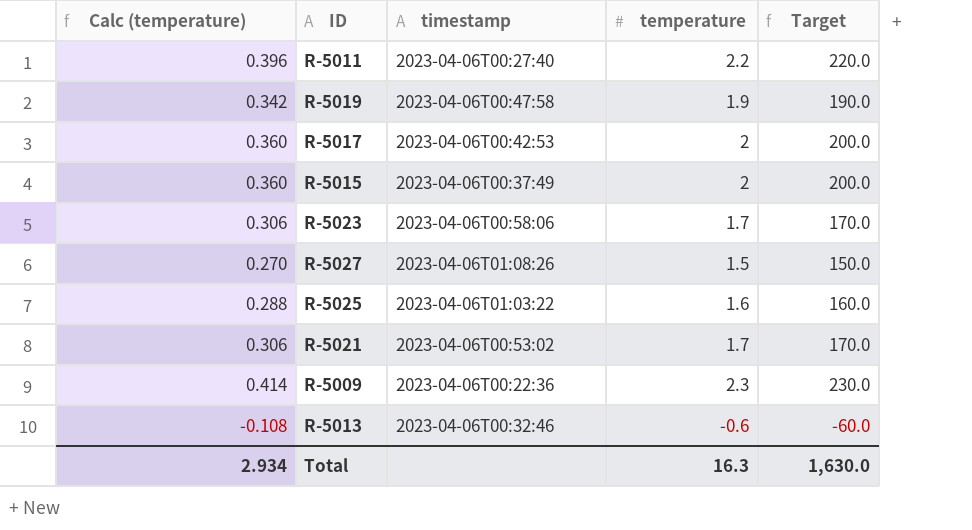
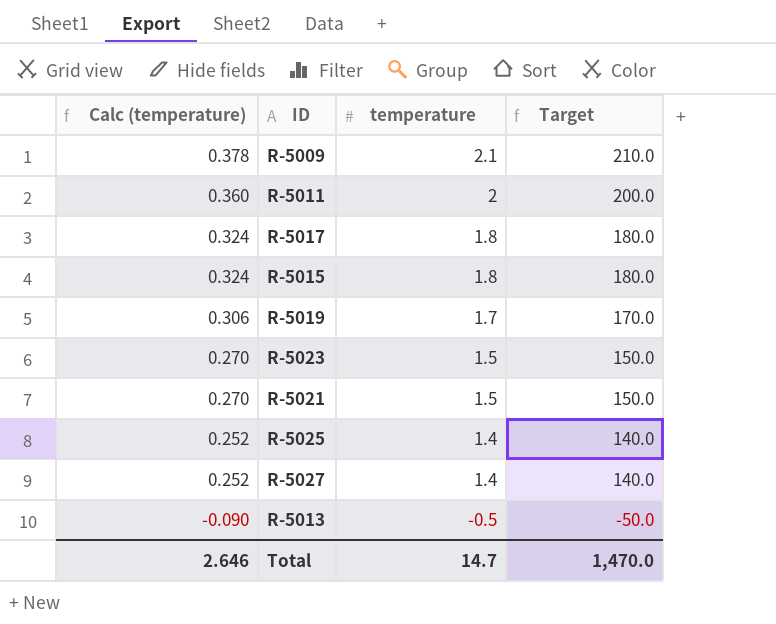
row order: none -> Calc (temperature) descending
column timestamp | position: 3 -> none
R-5009 | Calc (temperature): 0.414 -> 0.378
R-5009 | temperature: 2.3 -> 2.1
R-5009 | Target: 230.0 -> 210.0
R-5011 | Calc (temperature): 0.396 -> 0.360
R-5011 | temperature: 2.2 -> 2
R-5011 | Target: 220.0 -> 200.0
R-5017 | Calc (temperature): 0.360 -> 0.324
R-5017 | temperature: 2 -> 1.8
R-5017 | Target: 200.0 -> 180.0
R-5015 | Calc (temperature): 0.360 -> 0.324
R-5015 | temperature: 2 -> 1.8
R-5015 | Target: 200.0 -> 180.0
R-5019 | Calc (temperature): 0.342 -> 0.306
R-5019 | temperature: 1.9 -> 1.7
R-5019 | Target: 190.0 -> 170.0
R-5023 | Calc (temperature): 0.306 -> 0.270
R-5023 | temperature: 1.7 -> 1.5
R-5023 | Target: 170.0 -> 150.0
R-5021 | Calc (temperature): 0.306 -> 0.270
R-5021 | temperature: 1.7 -> 1.5
R-5021 | Target: 170.0 -> 150.0
R-5025 | Calc (temperature): 0.288 -> 0.252
R-5025 | temperature: 1.6 -> 1.4
R-5025 | Target: 160.0 -> 140.0
R-5027 | Calc (temperature): 0.270 -> 0.252
R-5027 | temperature: 1.5 -> 1.4
R-5027 | Target: 150.0 -> 140.0
R-5013 | Calc (temperature): -0.108 -> -0.090
R-5013 | temperature: -0.6 -> -0.5
R-5013 | Target: -60.0 -> -50.0
Total | Calc (temperature): 2.934 -> 2.646
Total | temperature: 16.3 -> 14.7
Total | Target: 1,630.0 -> 1,470.0

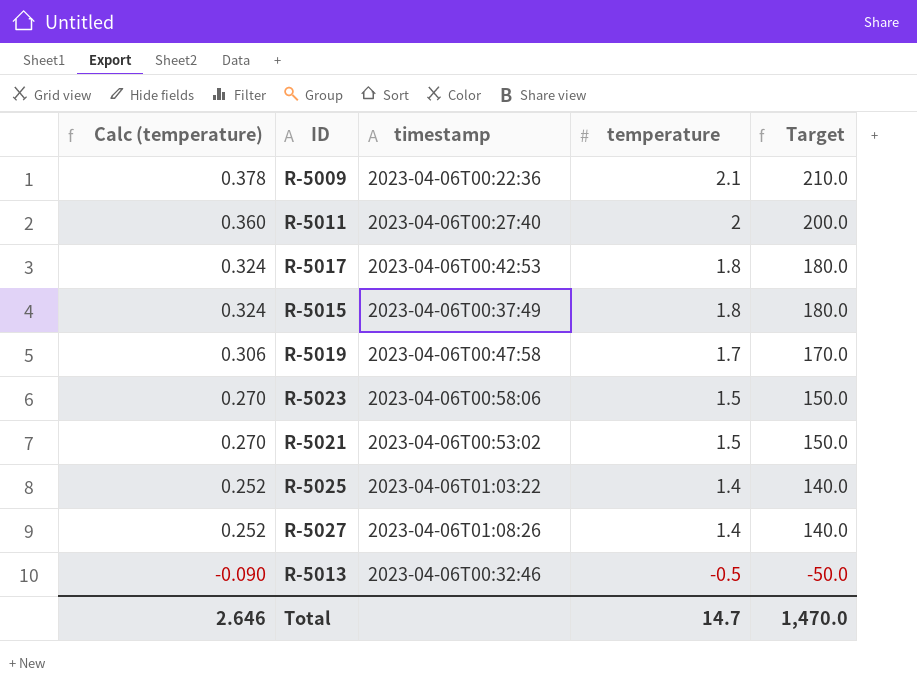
column timestamp | position: none -> 3

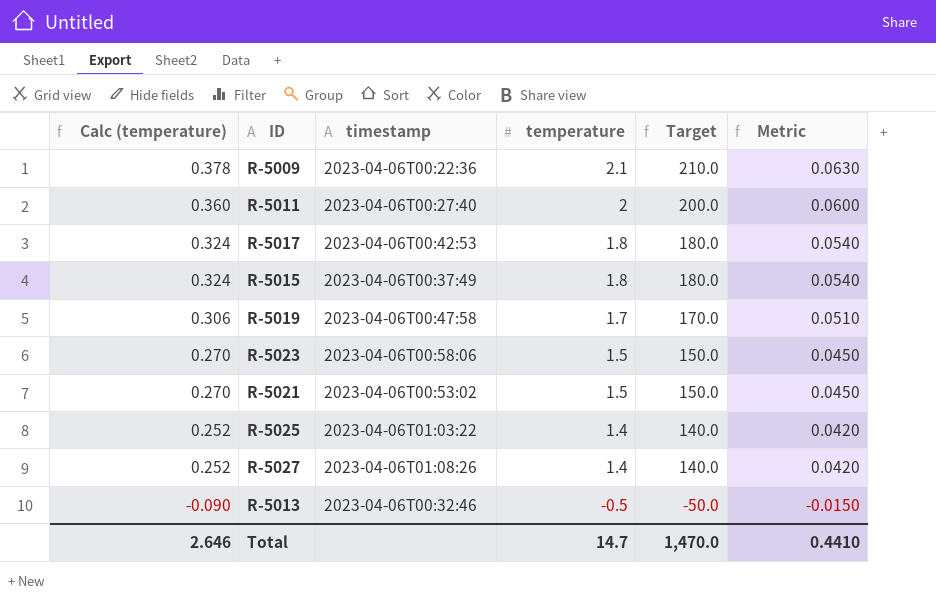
column Metric | formula: none -> [temperature] * 0.03

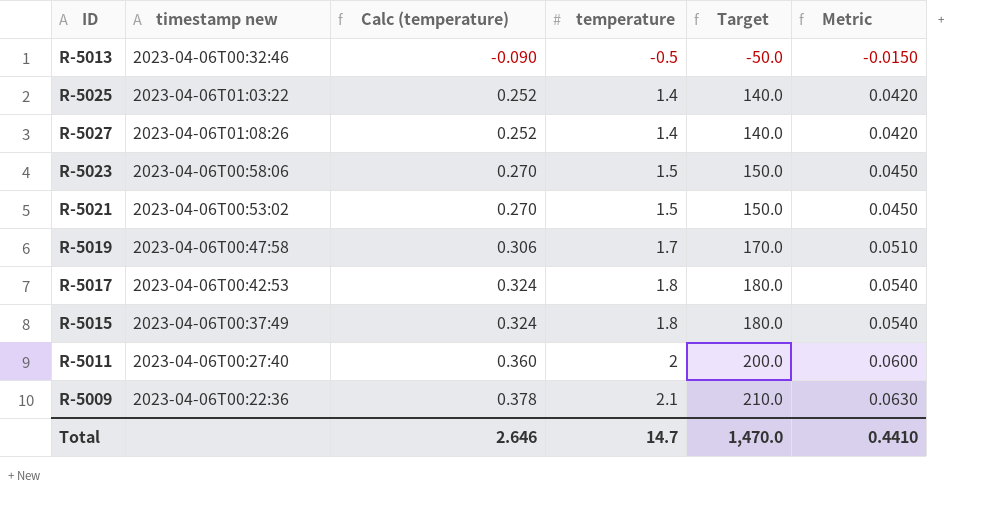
row order: Calc (temperature) descending -> Calc (temperature) ascending
column name: timestamp -> timestamp new
column Calc (temperature) | position: 1 -> 3

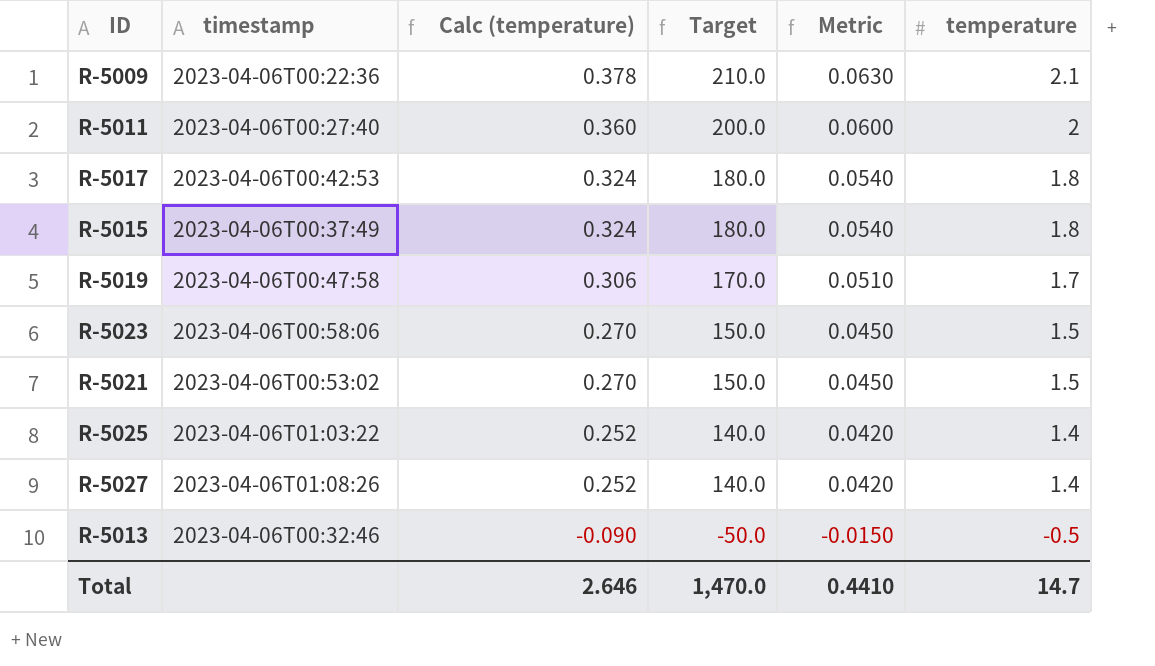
row order: Calc (temperature) ascending -> Calc (temperature) descending
column name: timestamp new -> timestamp
column temperature | position: 4 -> 6

